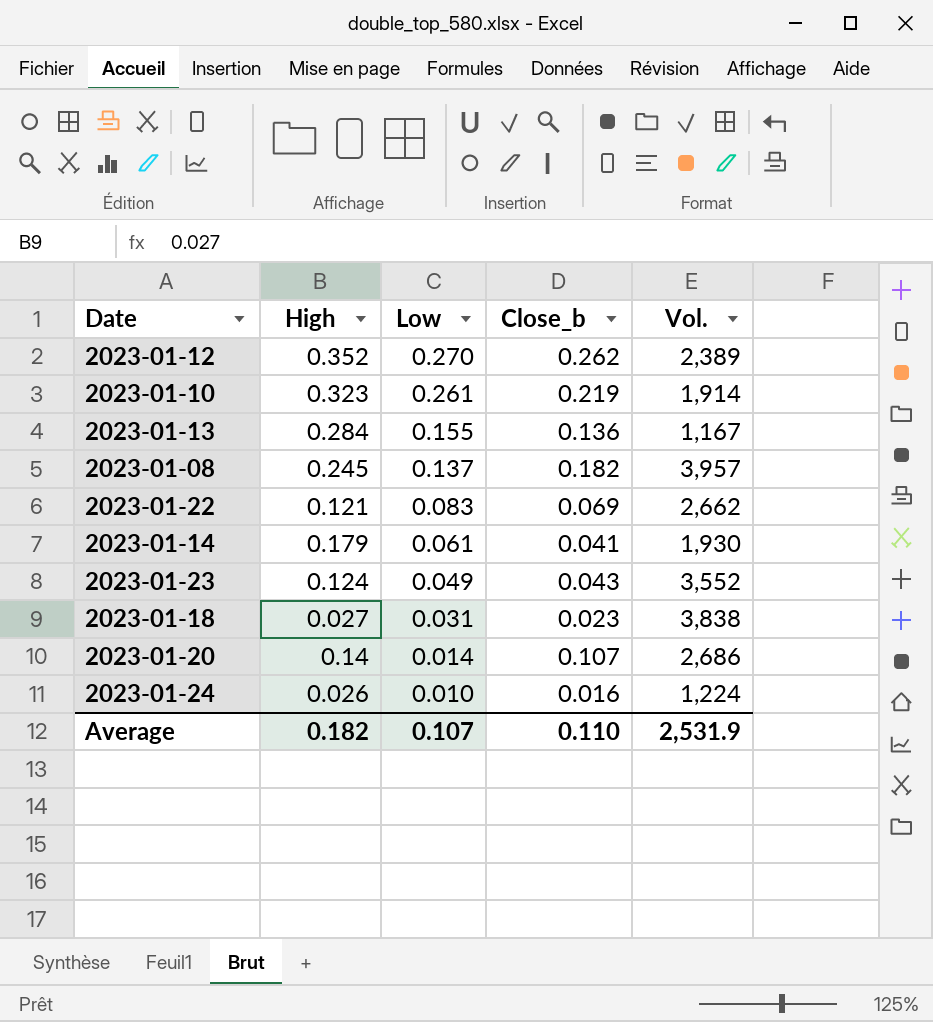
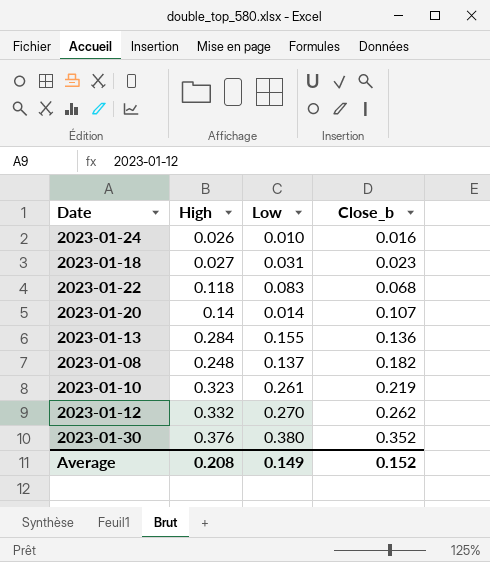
row order: Low descending -> Close_b ascending
column Vol. | position: 5 -> none
row 2023-01-14: 0.179 | 0.061 | 0.041 | 1,930 -> none
row 2023-01-23: 0.124 | 0.049 | 0.043 | 3,552 -> none
2023-01-22 | High: 0.121 -> 0.118
2023-01-22 | Close_b: 0.069 -> 0.068
2023-01-08 | High: 0.245 -> 0.248
2023-01-12 | High: 0.352 -> 0.332
row 2023-01-30: none -> 0.376 | 0.380 | 0.352
Average | High: 0.182 -> 0.208
Average | Low: 0.107 -> 0.149
Average | Close_b: 0.110 -> 0.152

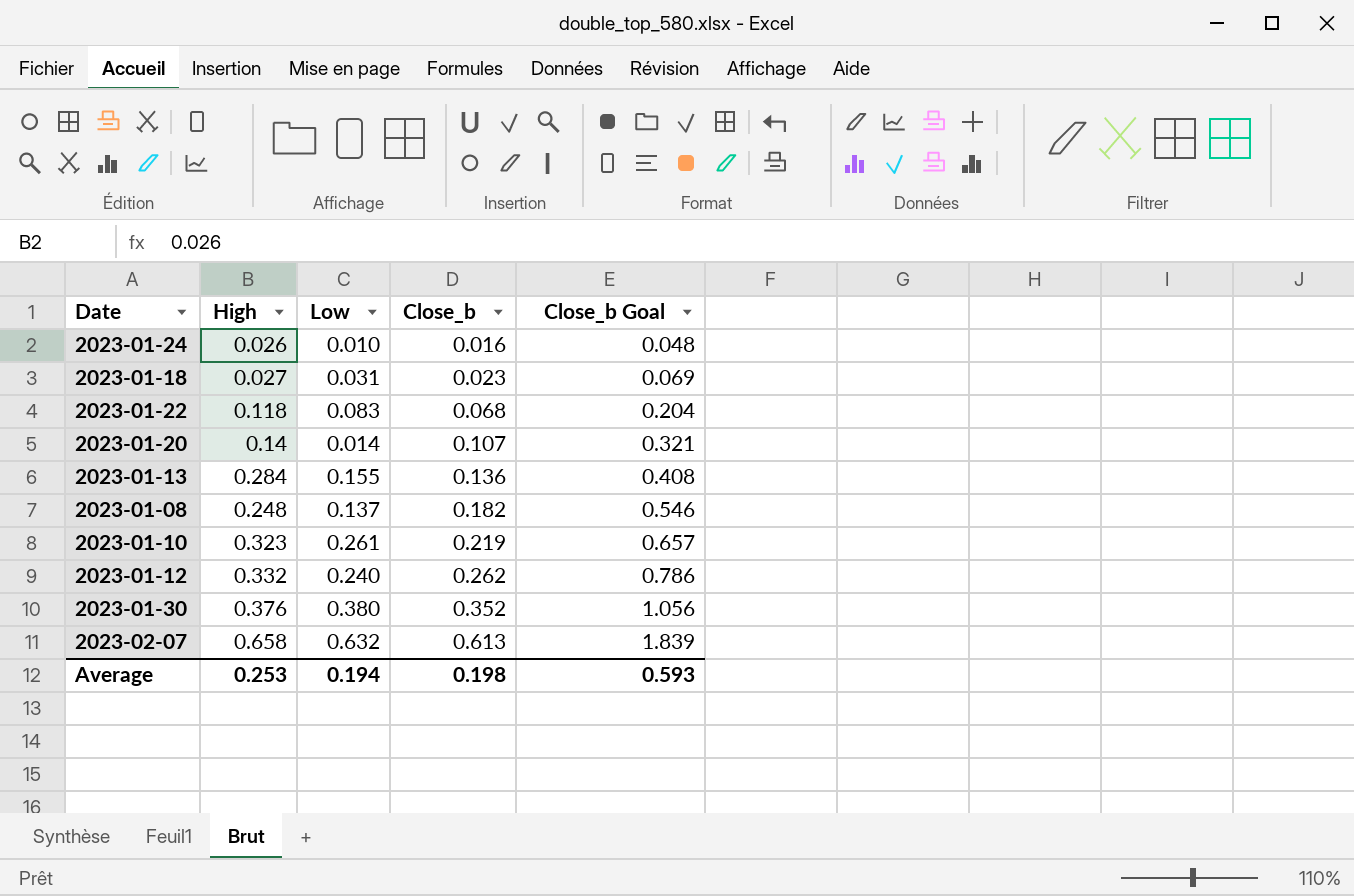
column Close_b Goal | formula: none -> [Close_b] * 3
2023-01-12 | Low: 0.270 -> 0.240
row 2023-02-07: none -> 0.658 | 0.632 | 0.613 | 1.839
Average | High: 0.208 -> 0.253
Average | Low: 0.149 -> 0.194
Average | Close_b: 0.152 -> 0.198

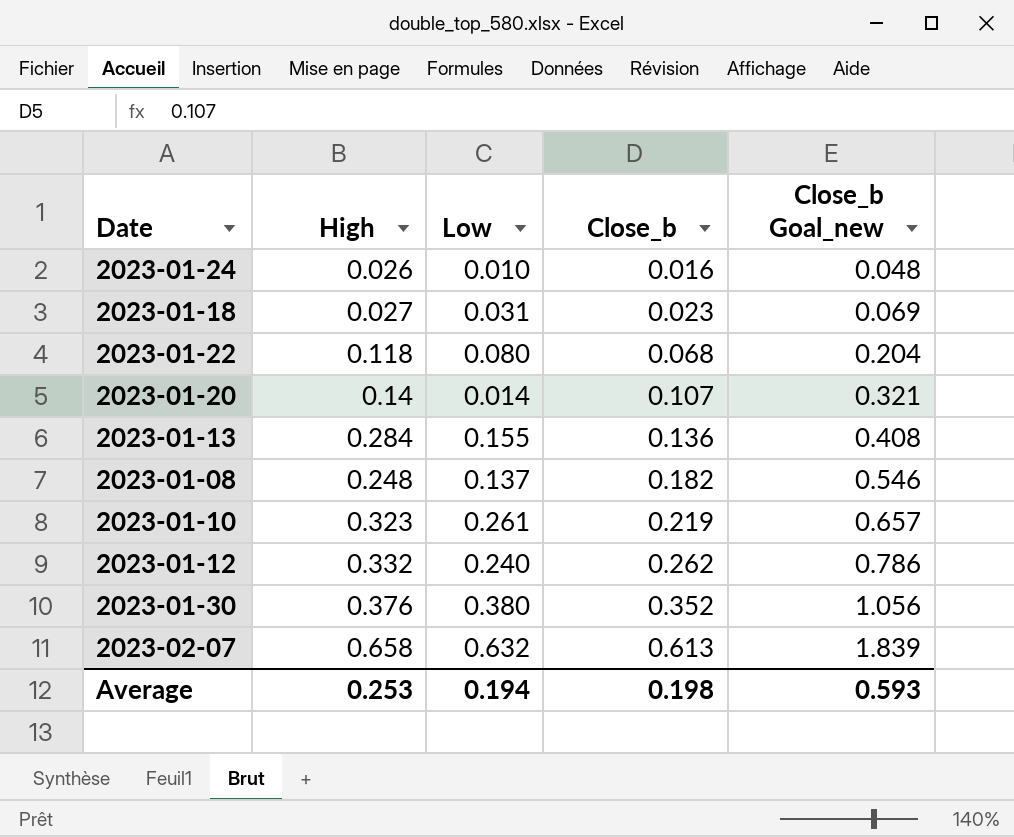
column name: Close_b Goal -> Close_b Goal_new
2023-01-22 | Low: 0.083 -> 0.080

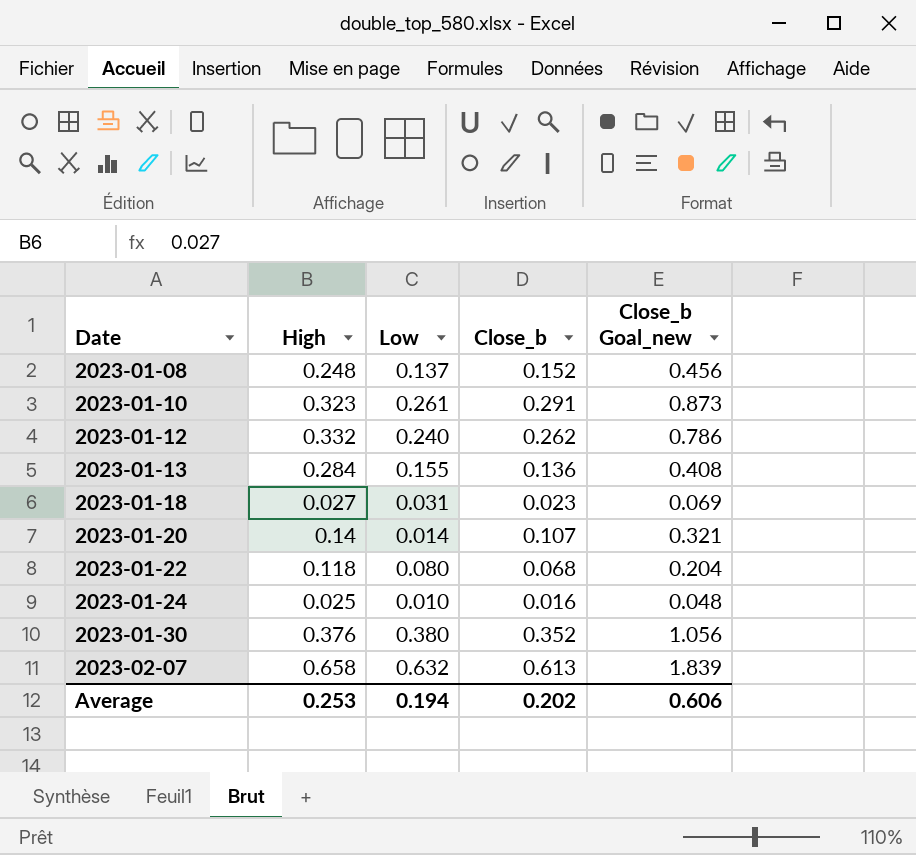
row order: Close_b ascending -> Date ascending
2023-01-08 | Close_b: 0.182 -> 0.152
2023-01-08 | Close_b Goal_new: 0.546 -> 0.456
2023-01-10 | Close_b: 0.219 -> 0.291
2023-01-10 | Close_b Goal_new: 0.657 -> 0.873
2023-01-24 | High: 0.026 -> 0.025
Average | Close_b: 0.198 -> 0.202
Average | Close_b Goal_new: 0.593 -> 0.606

